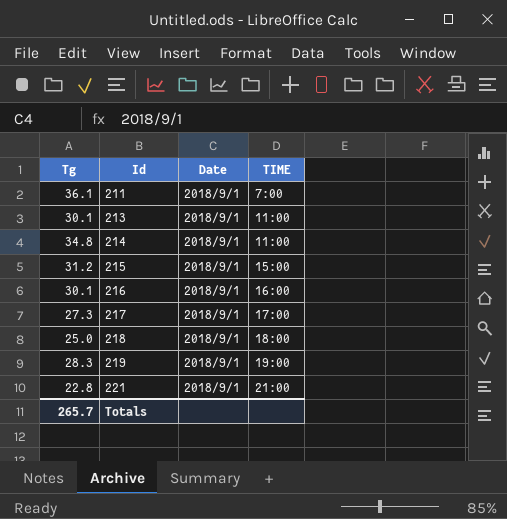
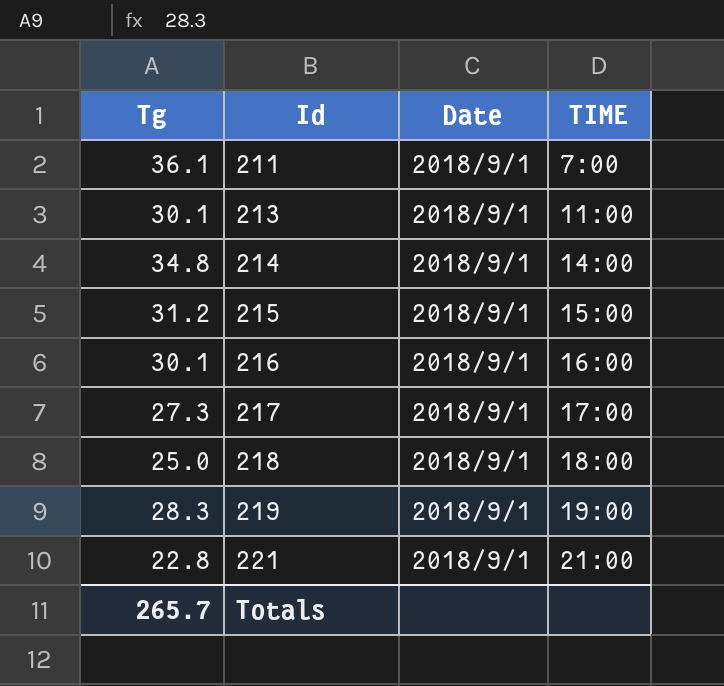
214 | TIME: 11:00 -> 14:00

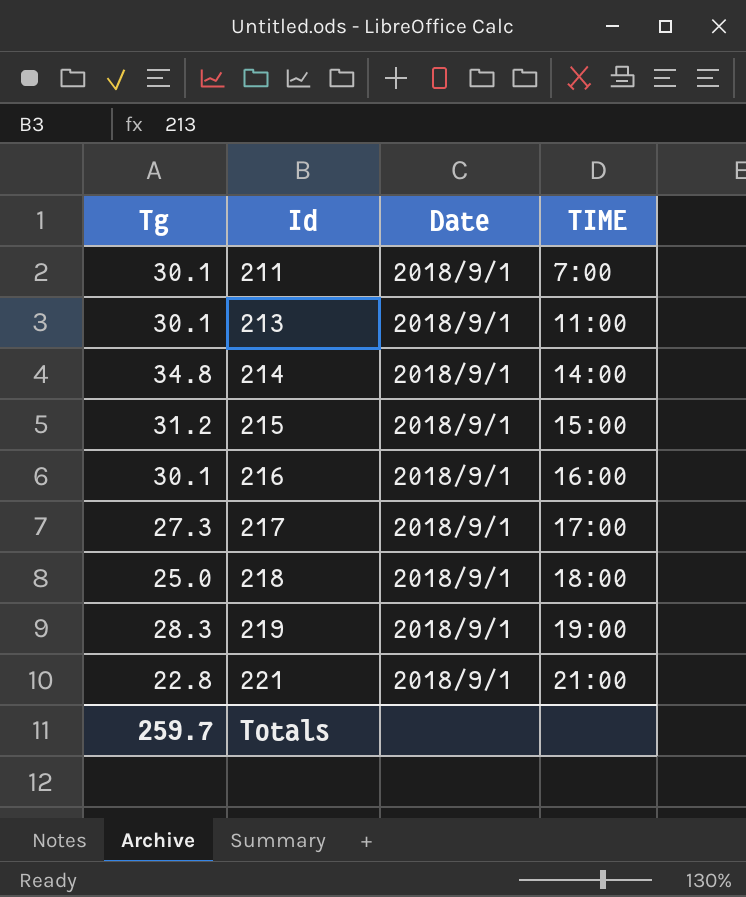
211 | Tg: 36.1 -> 30.1
Totals | Tg: 265.7 -> 259.7

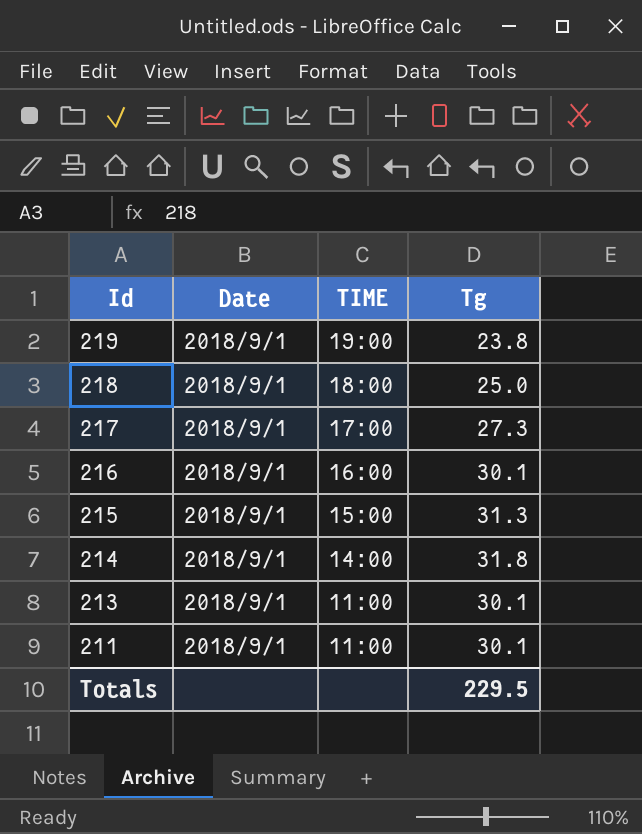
row order: Id ascending -> Id descending
column Tg | position: 1 -> 4
row 221: 22.8 | 2018/9/1 | 21:00 -> none
219 | Tg: 28.3 -> 23.8
215 | Tg: 31.2 -> 31.3
214 | Tg: 34.8 -> 31.8
211 | TIME: 7:00 -> 11:00
Totals | Tg: 259.7 -> 229.5

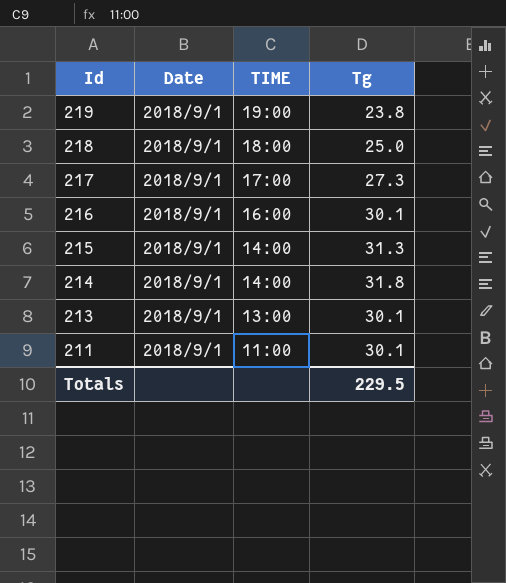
215 | TIME: 15:00 -> 14:00
213 | TIME: 11:00 -> 13:00

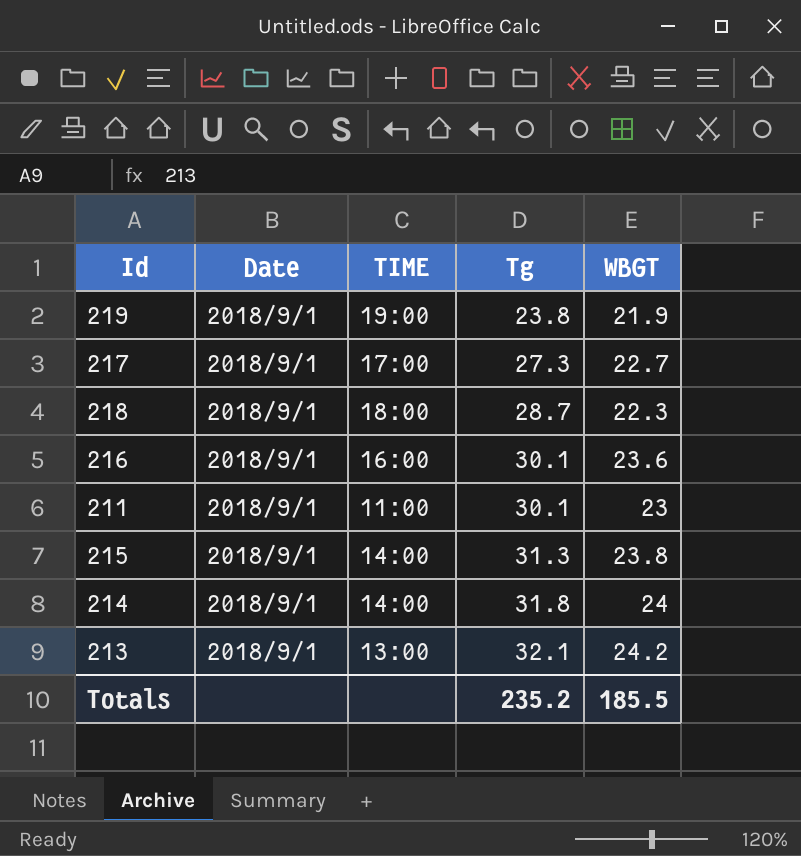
row order: Id descending -> Tg ascending
column WBGT | position: none -> 5
218 | Tg: 25.0 -> 28.7
213 | Tg: 30.1 -> 32.1
Totals | Tg: 229.5 -> 235.2

